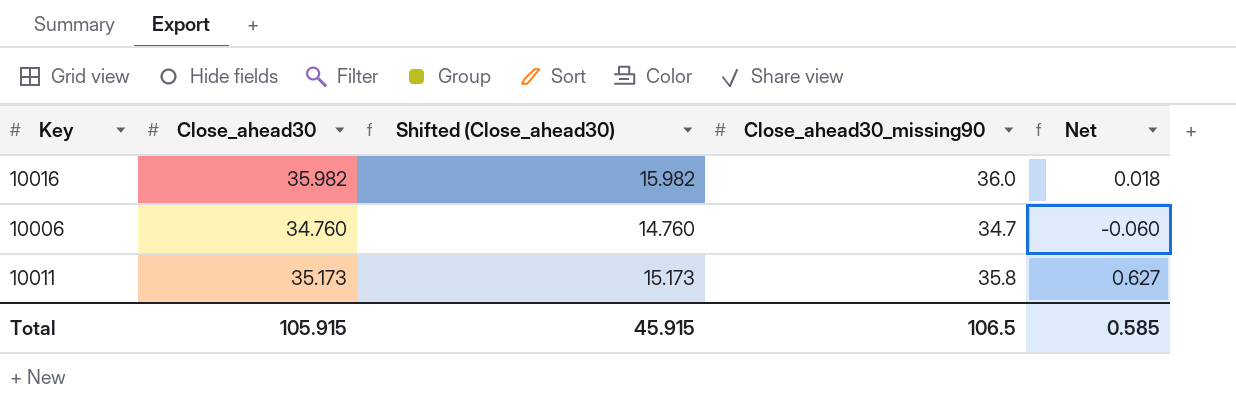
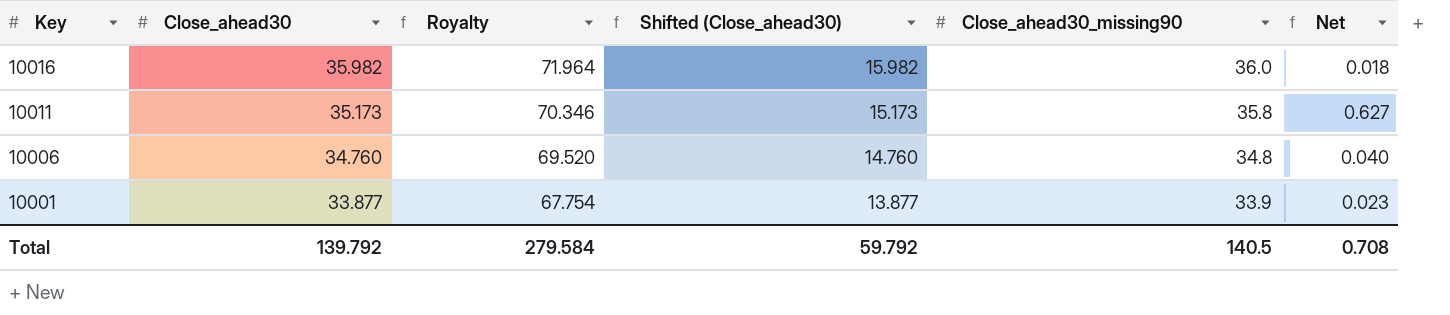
row order: none -> Key descending
column Royalty | formula: none -> [Close_ahead30] * 2
10006 | Close_ahead30_missing90: 34.7 -> 34.8
10006 | Net: -0.060 -> 0.040
row 10001: none -> 33.877 | 67.754 | 13.877 | 33.9 | 0.023
Total | Close_ahead30: 105.915 -> 139.792
Total | Shifted (Close_ahead30): 45.915 -> 59.792
Total | Close_ahead30_missing90: 106.5 -> 140.5
Total | Net: 0.585 -> 0.708

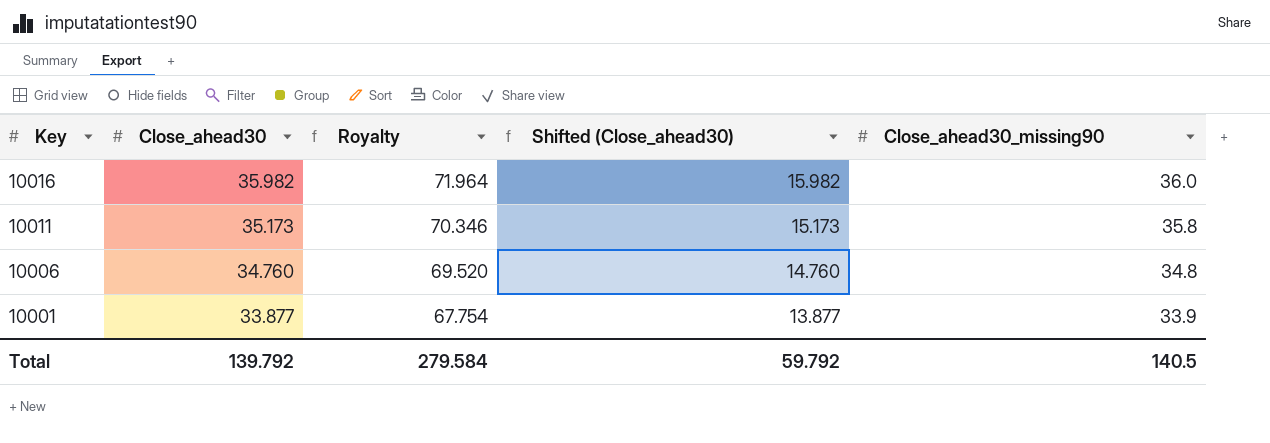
column Net | formula: [Close_ahead30_missing90] - [Close_ahead30] -> none

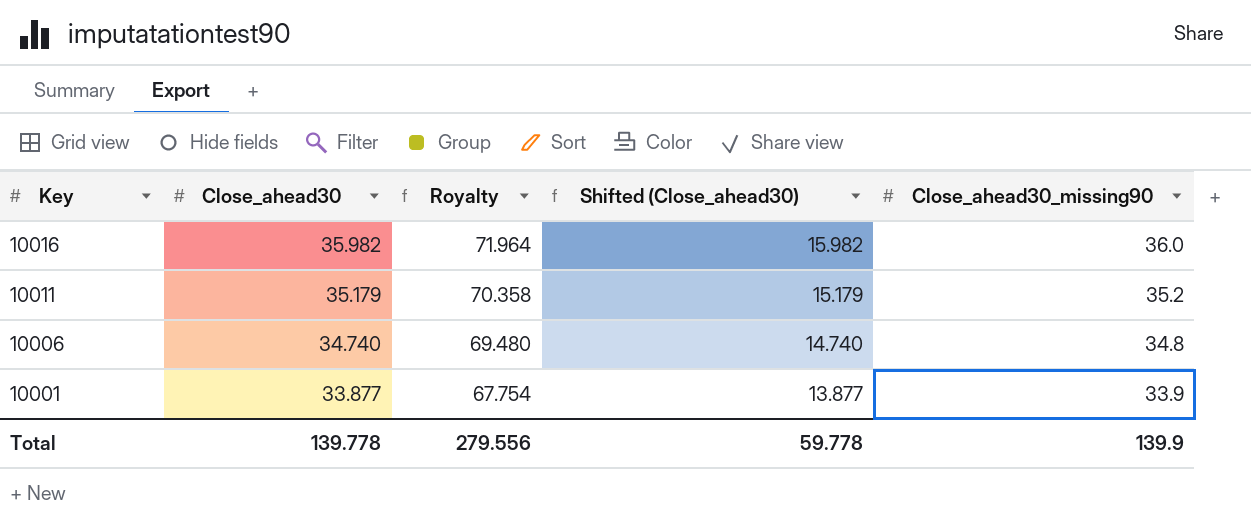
10011 | Close_ahead30: 35.173 -> 35.179
10011 | Royalty: 70.346 -> 70.358
10011 | Shifted (Close_ahead30): 15.173 -> 15.179
10011 | Close_ahead30_missing90: 35.8 -> 35.2
10006 | Close_ahead30: 34.760 -> 34.740
10006 | Royalty: 69.520 -> 69.480
10006 | Shifted (Close_ahead30): 14.760 -> 14.740
Total | Close_ahead30: 139.792 -> 139.778
Total | Royalty: 279.584 -> 279.556
Total | Shifted (Close_ahead30): 59.792 -> 59.778
Total | Close_ahead30_missing90: 140.5 -> 139.9

